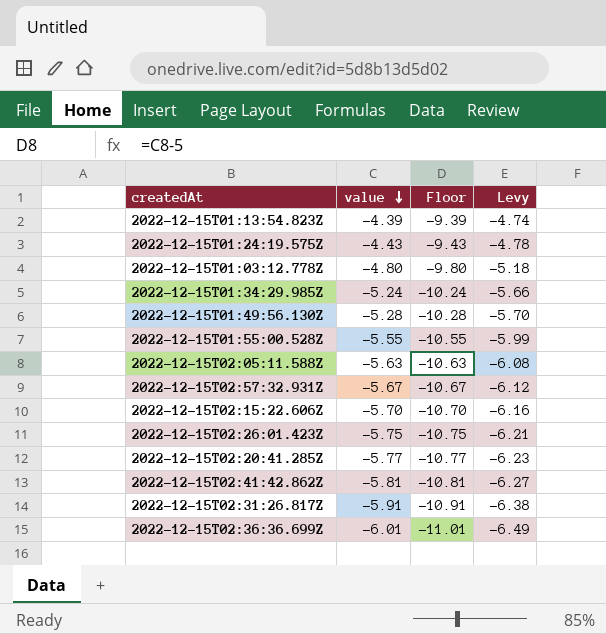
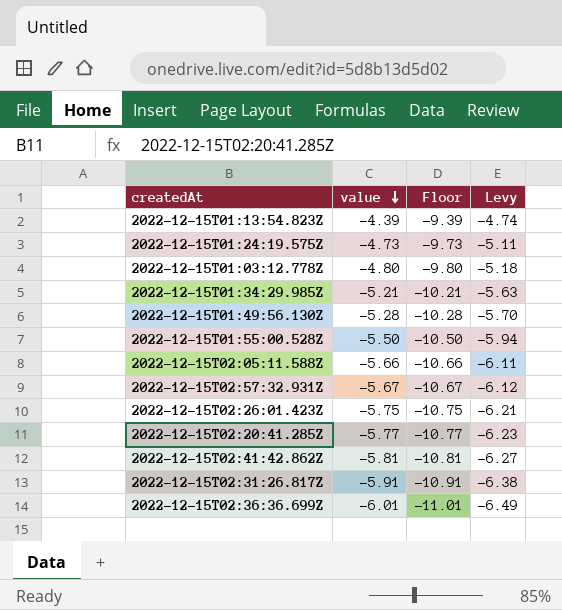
row 2022-12-15T02:15:22.606Z: -5.70 | -10.70 | -6.16 -> none
2022-12-15T01:24:19.575Z | value: -4.43 -> -4.73
2022-12-15T01:24:19.575Z | Floor: -9.43 -> -9.73
2022-12-15T01:24:19.575Z | Levy: -4.78 -> -5.11
2022-12-15T01:34:29.985Z | value: -5.24 -> -5.21
2022-12-15T01:34:29.985Z | Floor: -10.24 -> -10.21
2022-12-15T01:34:29.985Z | Levy: -5.66 -> -5.63
2022-12-15T01:55:00.528Z | value: -5.55 -> -5.50
2022-12-15T01:55:00.528Z | Floor: -10.55 -> -10.50
2022-12-15T01:55:00.528Z | Levy: -5.99 -> -5.94
2022-12-15T02:05:11.588Z | value: -5.63 -> -5.66
2022-12-15T02:05:11.588Z | Floor: -10.63 -> -10.66
2022-12-15T02:05:11.588Z | Levy: -6.08 -> -6.11

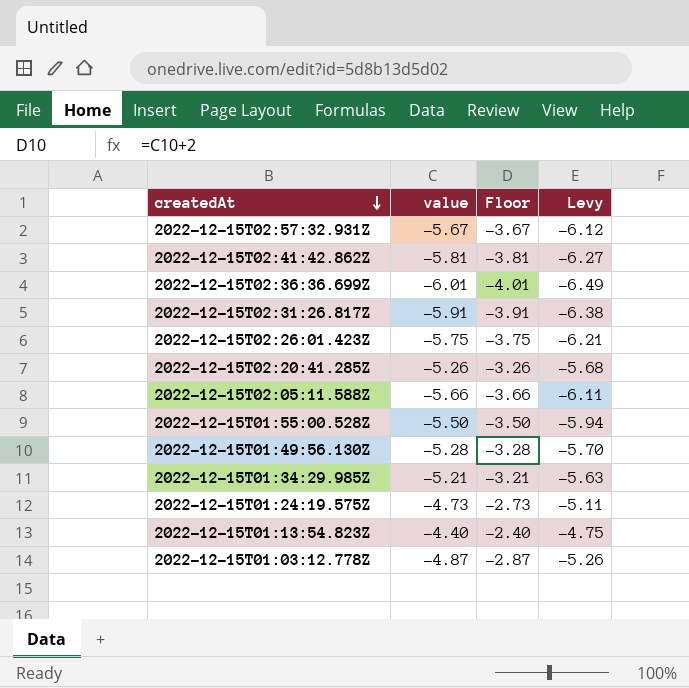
row order: value descending -> createdAt descending
column Floor | formula: [value] - 5 -> [value] + 2
2022-12-15T02:20:41.285Z | value: -5.77 -> -5.26
2022-12-15T02:20:41.285Z | Levy: -6.23 -> -5.68
2022-12-15T01:13:54.823Z | value: -4.39 -> -4.40
2022-12-15T01:13:54.823Z | Levy: -4.74 -> -4.75
2022-12-15T01:03:12.778Z | value: -4.80 -> -4.87
2022-12-15T01:03:12.778Z | Levy: -5.18 -> -5.26

